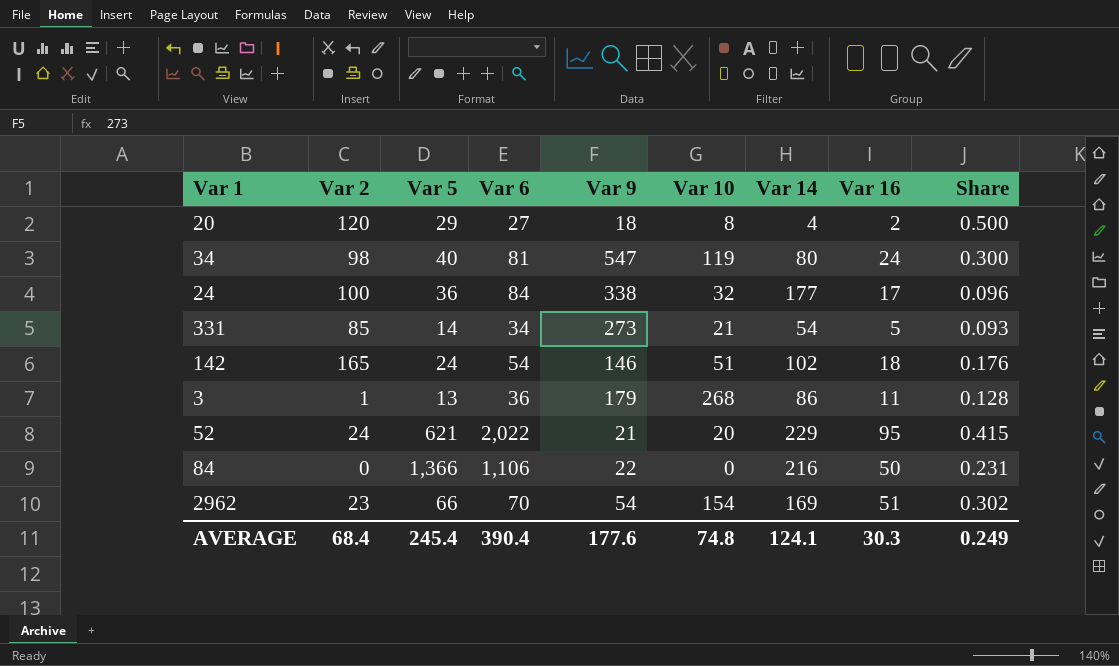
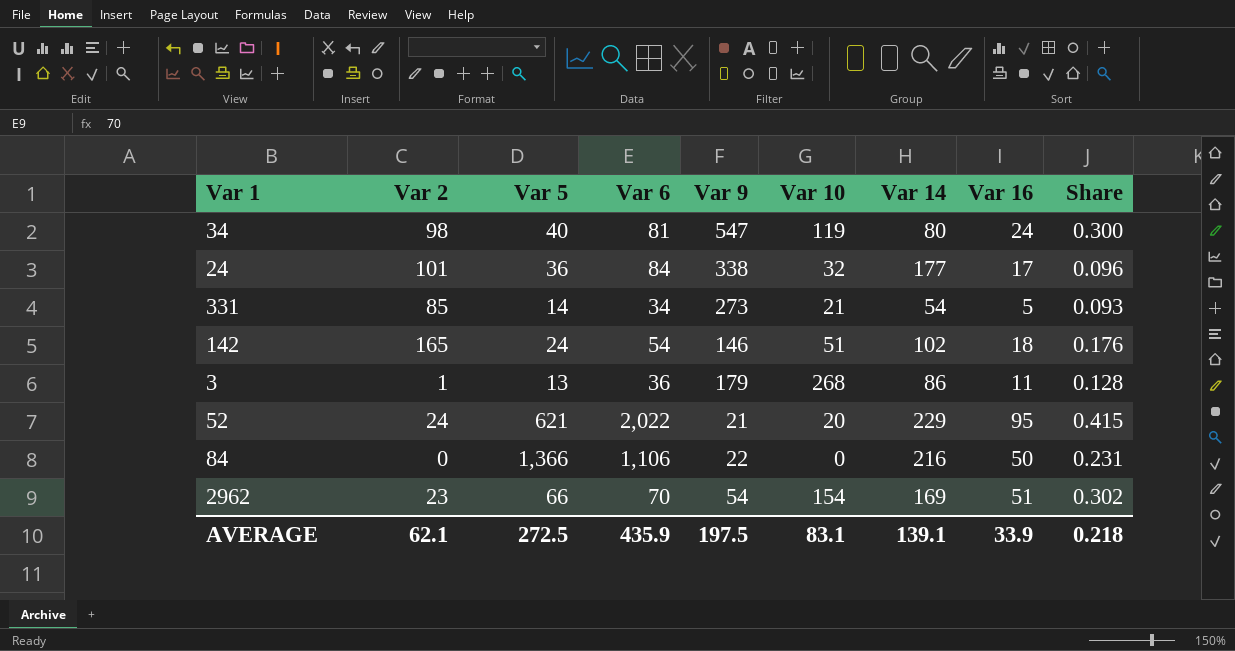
row 20: 120 | 29 | 27 | 18 | 8 | 4 | 2 | 0.500 -> none
24 | Var 2: 100 -> 101
AVERAGE | Var 2: 68.4 -> 62.1
AVERAGE | Var 5: 245.4 -> 272.5
AVERAGE | Var 6: 390.4 -> 435.9
AVERAGE | Var 9: 177.6 -> 197.5
AVERAGE | Var 10: 74.8 -> 83.1
AVERAGE | Var 14: 124.1 -> 139.1
AVERAGE | Var 16: 30.3 -> 33.9
AVERAGE | Share: 0.249 -> 0.218

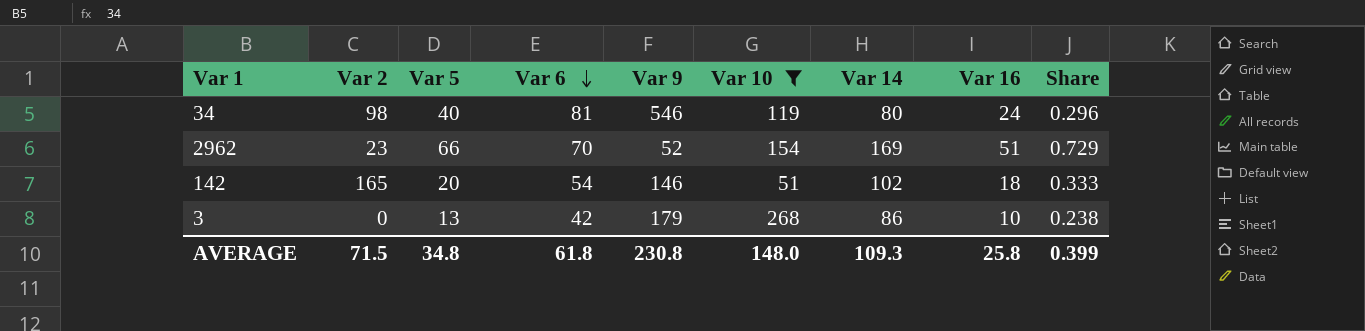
filter: none -> Var 10 >= 51
row order: none -> Var 6 descending
column Share | formula: [Var 16] / [Var 14] -> [Var 16] / [Var 6]
34 | Var 9: 547 -> 546
2962 | Var 9: 54 -> 52
142 | Var 5: 24 -> 20
3 | Var 2: 1 -> 0
3 | Var 6: 36 -> 42
3 | Var 16: 11 -> 10
AVERAGE | Var 2: 62.1 -> 71.5
AVERAGE | Var 5: 272.5 -> 34.8
AVERAGE | Var 6: 435.9 -> 61.8
AVERAGE | Var 9: 197.5 -> 230.8
AVERAGE | Var 10: 83.1 -> 148.0
AVERAGE | Var 14: 139.1 -> 109.3
AVERAGE | Var 16: 33.9 -> 25.8
AVERAGE | Share: 0.218 -> 0.399

